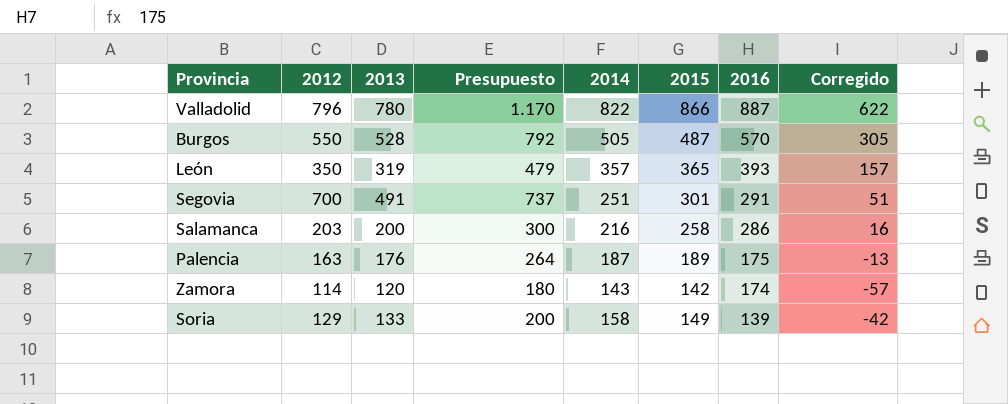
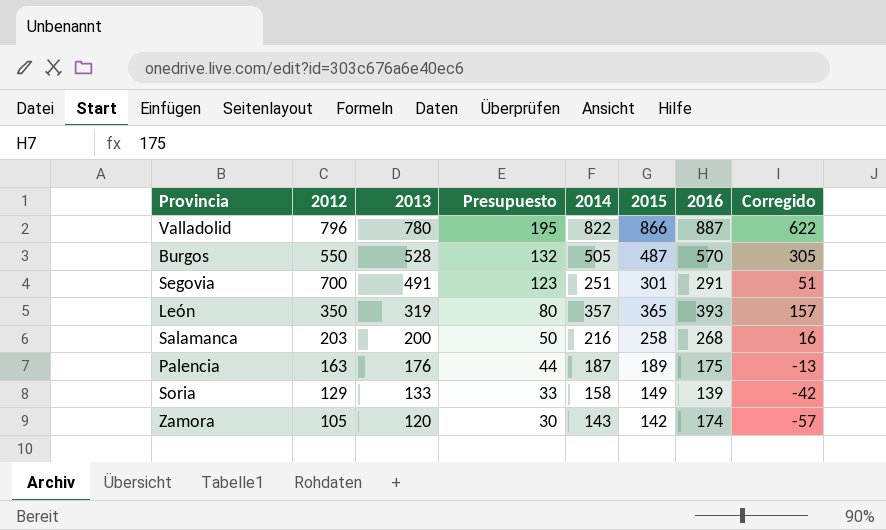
row order: 2016 descending -> 2013 descending
column Presupuesto | formula: [2013] * 1,5 -> [2013] * 0,25
Salamanca | 2016: 286 -> 268
Zamora | 2012: 114 -> 105

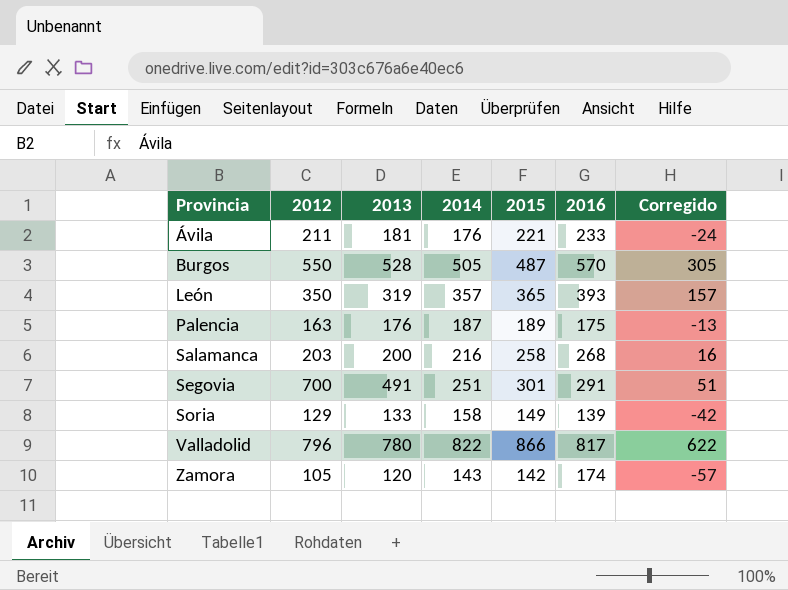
row order: 2013 descending -> Provincia ascending
column Presupuesto | formula: [2013] * 0,25 -> none
row Ávila: none -> 211 | 181 | 176 | 221 | 233 | -24
Valladolid | 2016: 887 -> 817

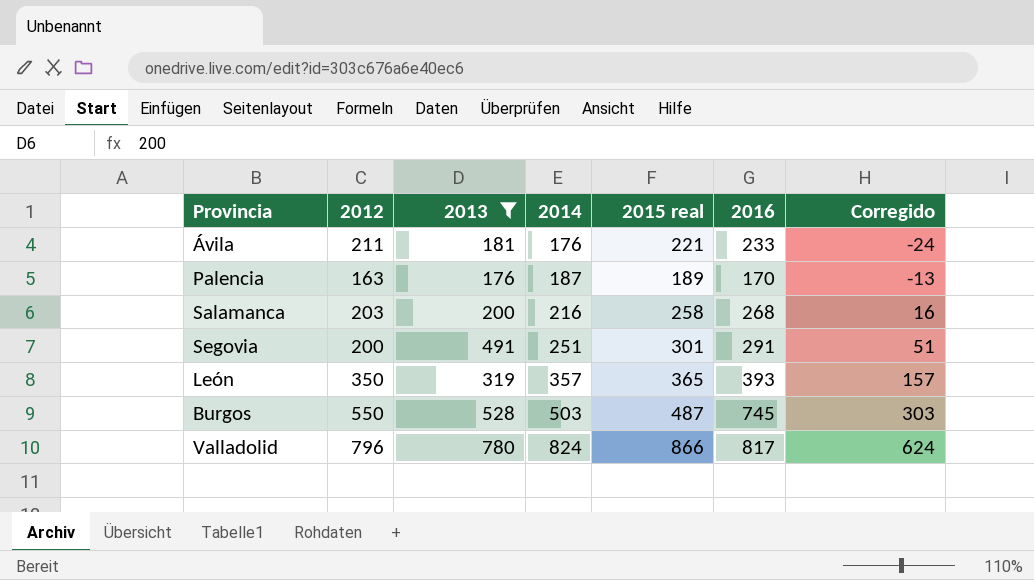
filter: none -> 2013 >= 176
row order: Provincia ascending -> 2014 ascending
column name: 2015 -> 2015 real
Palencia | 2016: 175 -> 170
Segovia | 2012: 700 -> 200
Burgos | 2014: 505 -> 503
Burgos | 2016: 570 -> 745
Burgos | Corregido: 305 -> 303
Valladolid | 2014: 822 -> 824
Valladolid | Corregido: 622 -> 624

